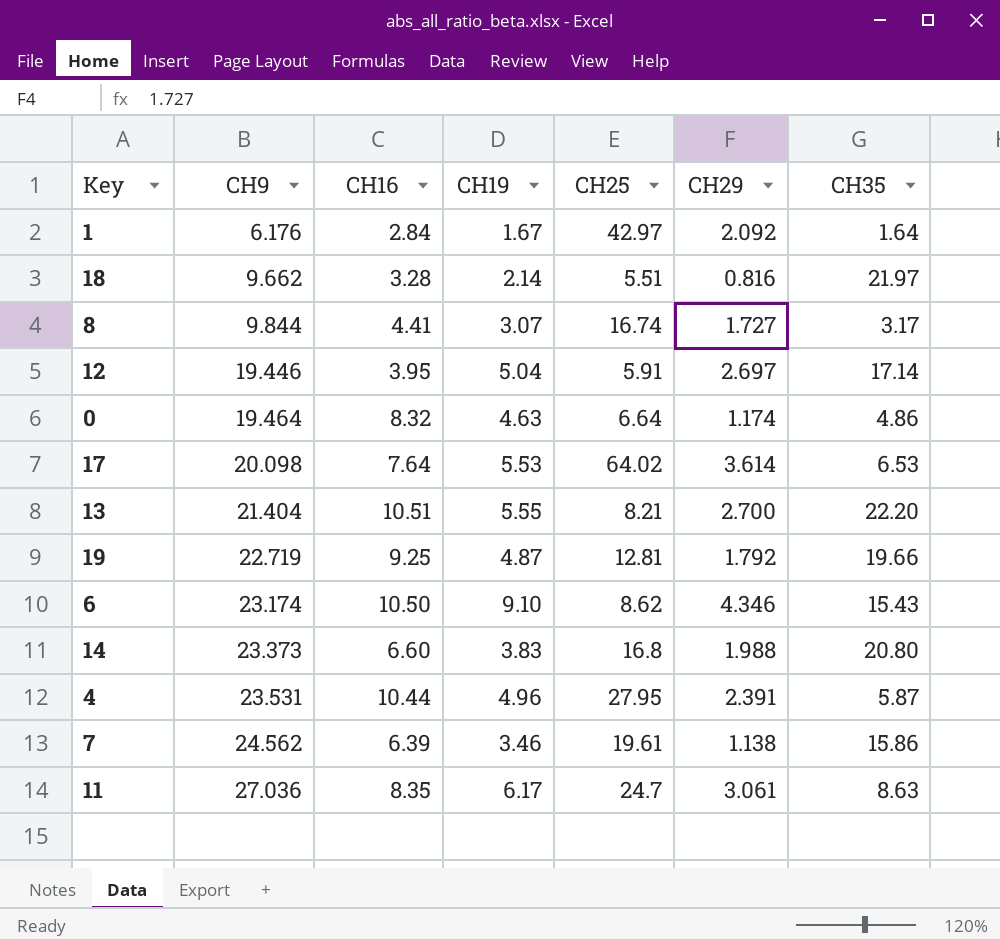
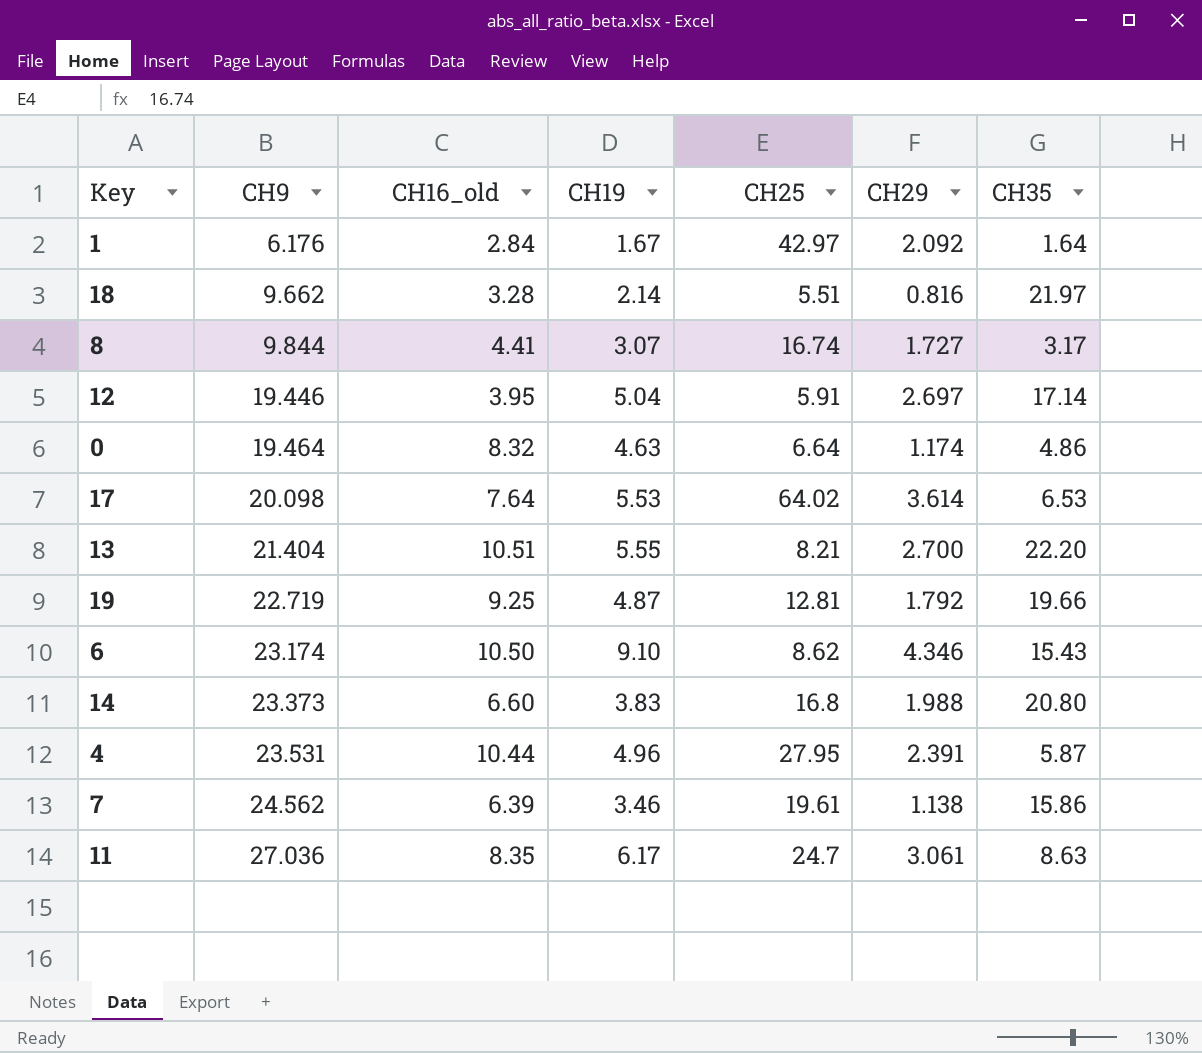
column name: CH16 -> CH16_old

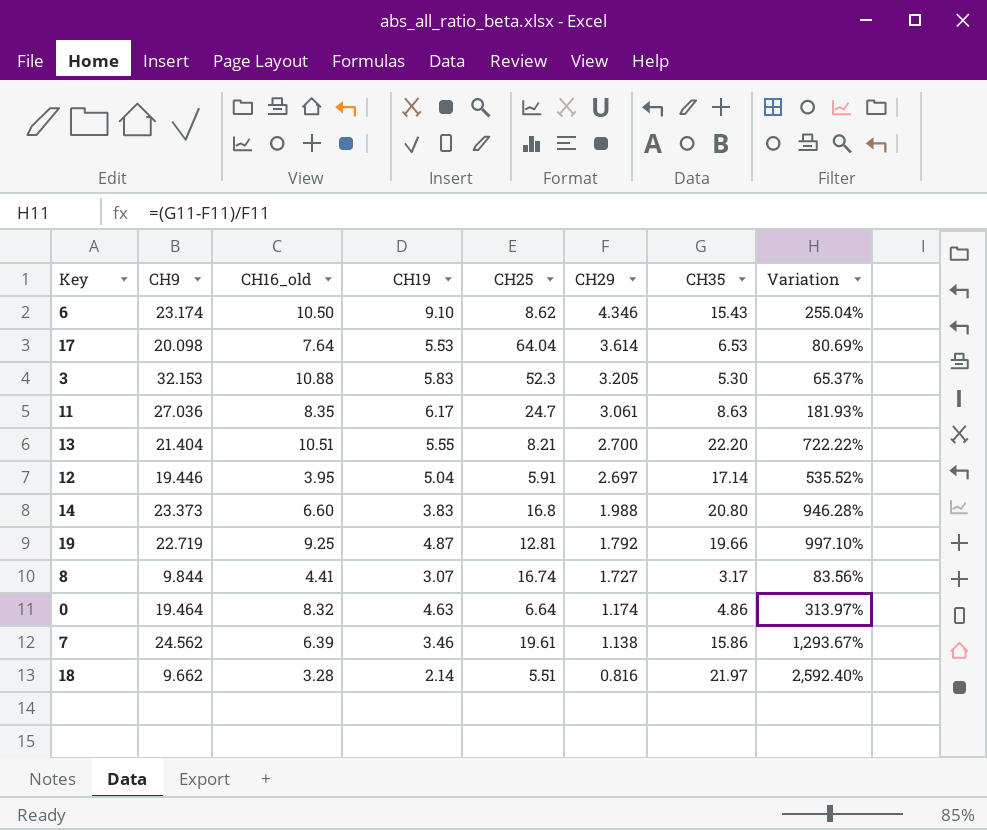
row order: CH9 ascending -> CH29 descending
column Variation | formula: none -> ([CH35] - [CH29]) / [CH29]
row 1: 6.176 | 2.84 | 1.67 | 42.97 | 2.092 | 1.64 -> none
row 4: 23.531 | 10.44 | 4.96 | 27.95 | 2.391 | 5.87 -> none
17 | CH25: 64.02 -> 64.04
row 3: none -> 32.153 | 10.88 | 5.83 | 52.3 | 3.205 | 5.30 | 65.37%

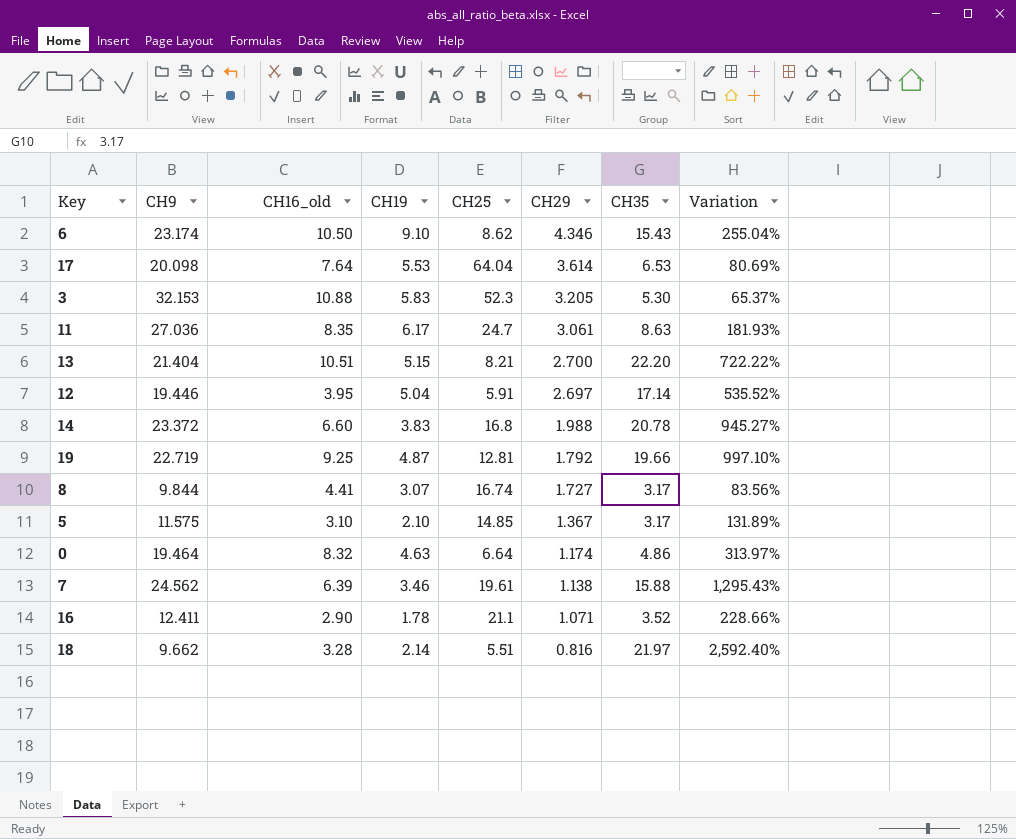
13 | CH19: 5.55 -> 5.15
14 | CH9: 23.373 -> 23.372
14 | CH35: 20.80 -> 20.78
14 | Variation: 946.28% -> 945.27%
row 5: none -> 11.575 | 3.10 | 2.10 | 14.85 | 1.367 | 3.17 | 131.89%
7 | CH35: 15.86 -> 15.88
7 | Variation: 1,293.67% -> 1,295.43%
row 16: none -> 12.411 | 2.90 | 1.78 | 21.1 | 1.071 | 3.52 | 228.66%

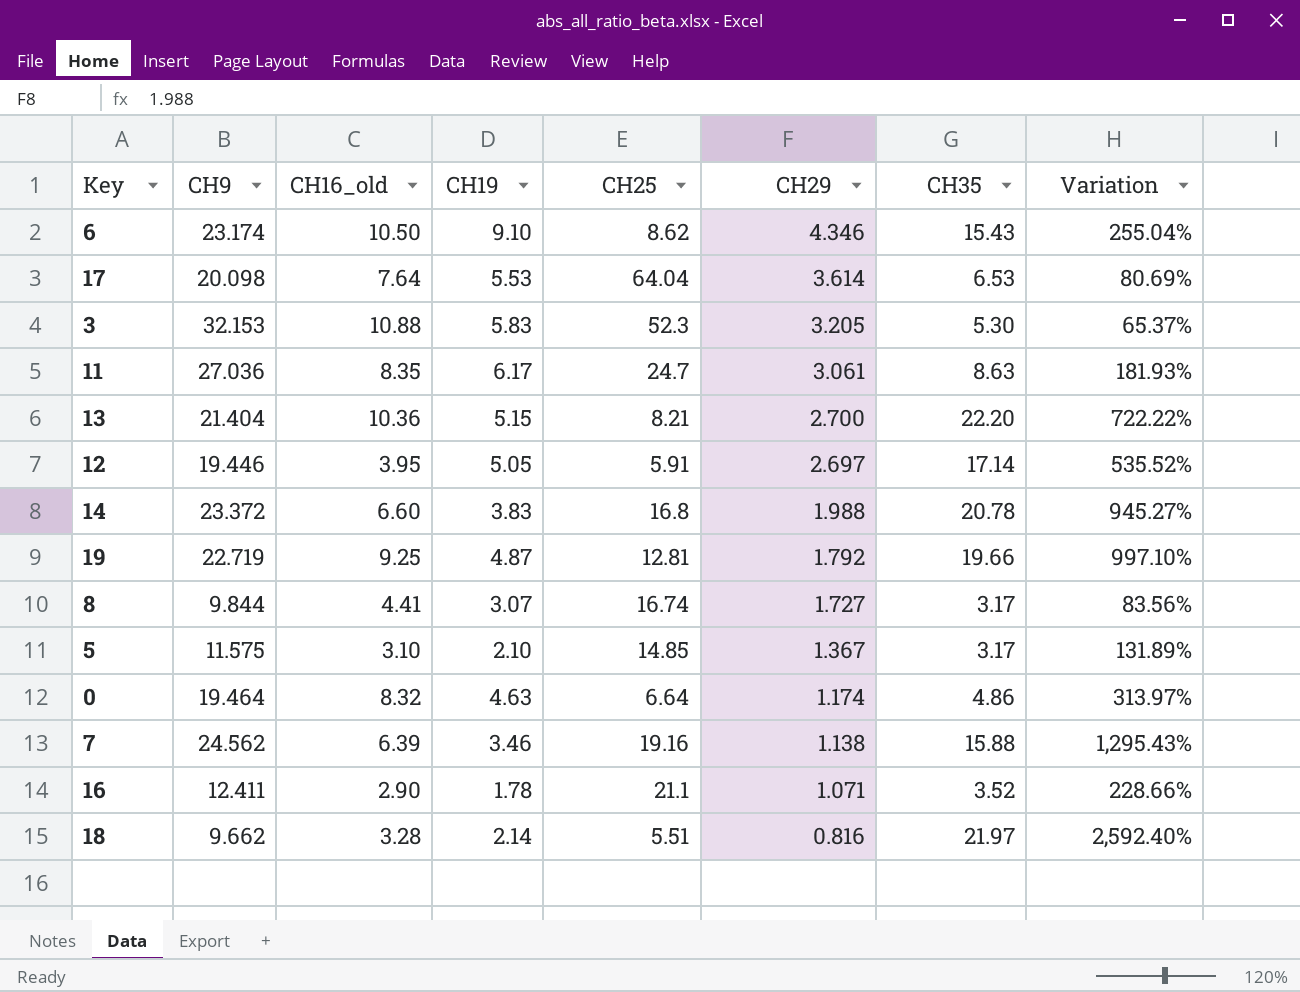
13 | CH16_old: 10.51 -> 10.36
12 | CH19: 5.04 -> 5.05
7 | CH25: 19.61 -> 19.16

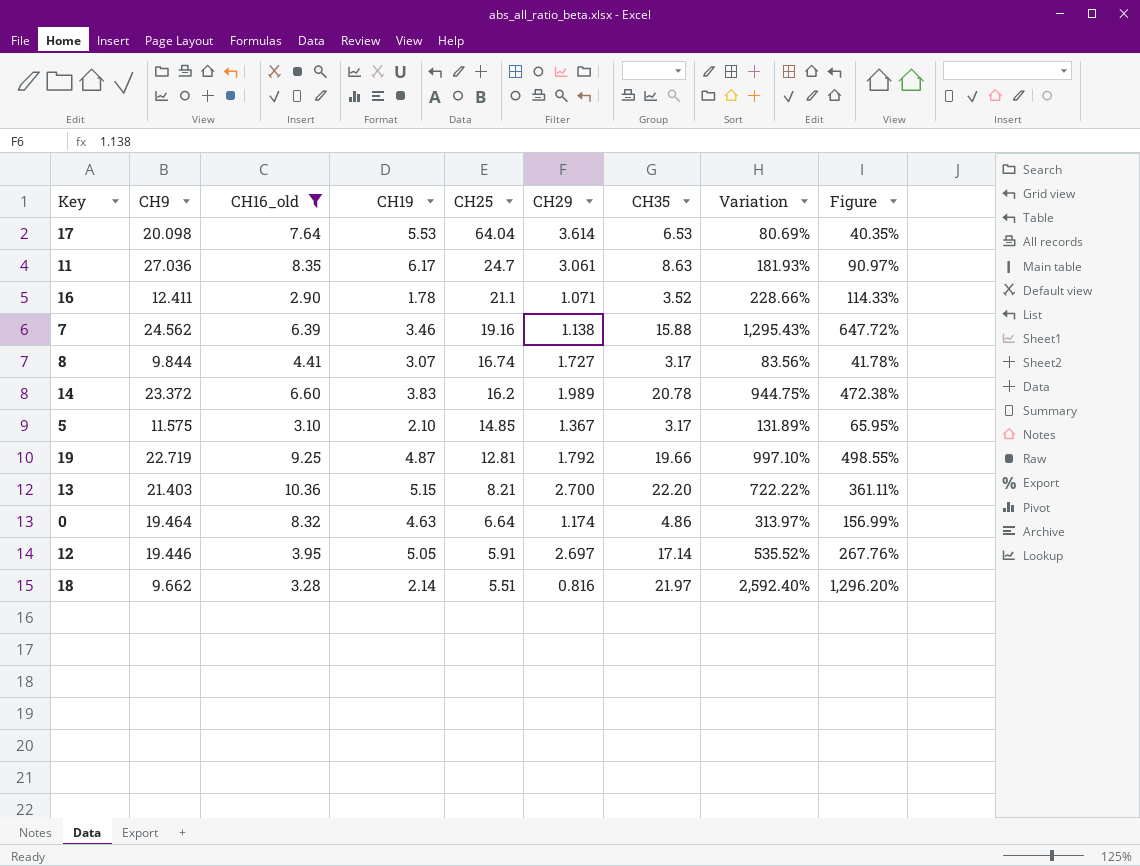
filter: none -> CH16_old <= 10.36
row order: CH29 descending -> CH25 descending
column Figure | formula: none -> [Variation] * 0.5
14 | CH25: 16.8 -> 16.2
14 | CH29: 1.988 -> 1.989
14 | Variation: 945.27% -> 944.75%
13 | CH9: 21.404 -> 21.403

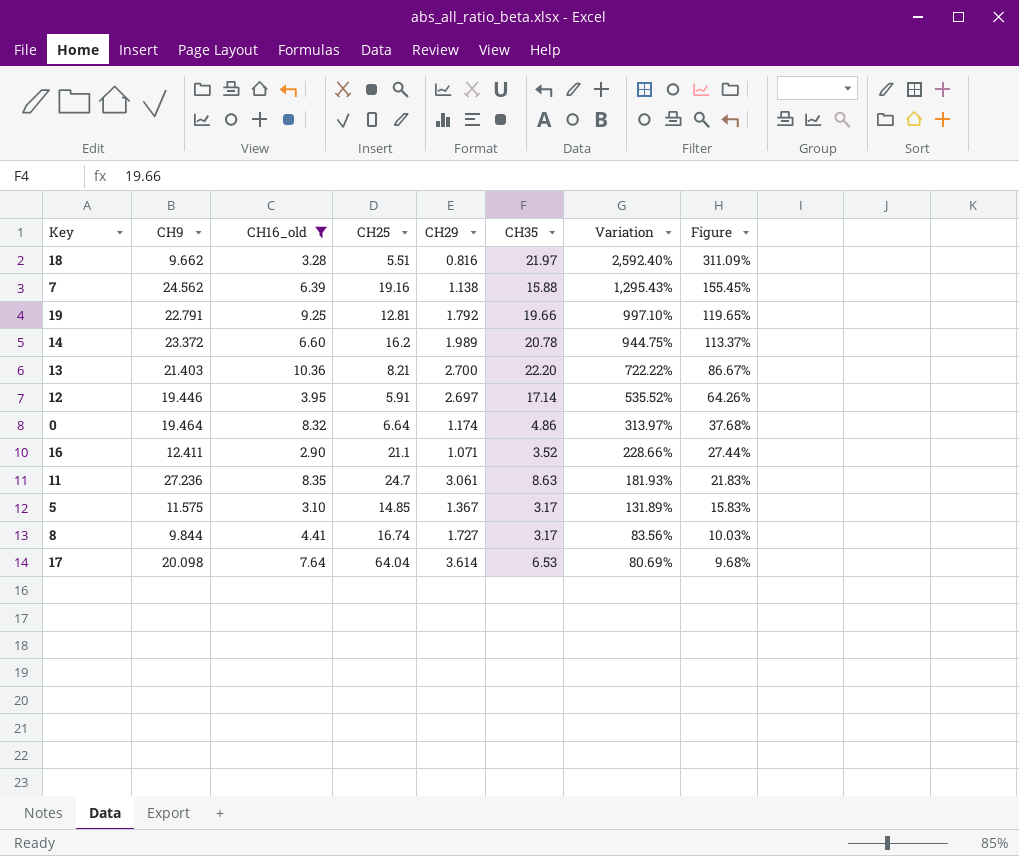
row order: CH25 descending -> Variation descending
column CH19 | position: 4 -> none
column Figure | formula: [Variation] * 0.5 -> [Variation] * 0.12
19 | CH9: 22.719 -> 22.791
11 | CH9: 27.036 -> 27.236

